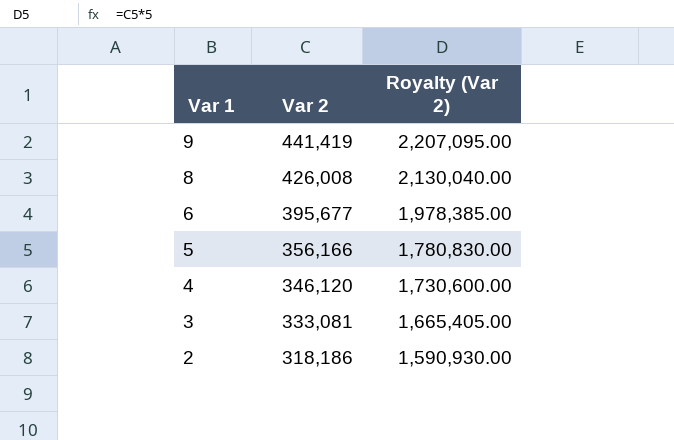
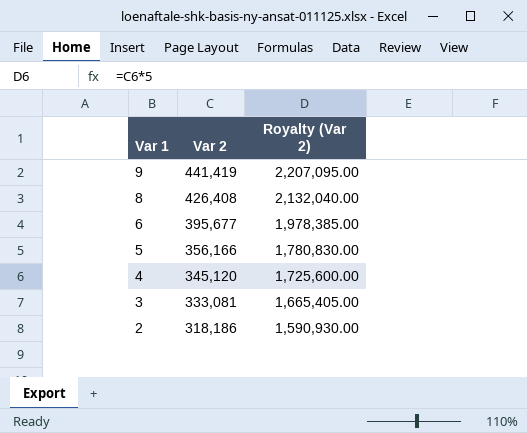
8 | Var 2: 426,008 -> 426,408
8 | Royalty (Var 2): 2,130,040.00 -> 2,132,040.00
4 | Var 2: 346,120 -> 345,120
4 | Royalty (Var 2): 1,730,600.00 -> 1,725,600.00

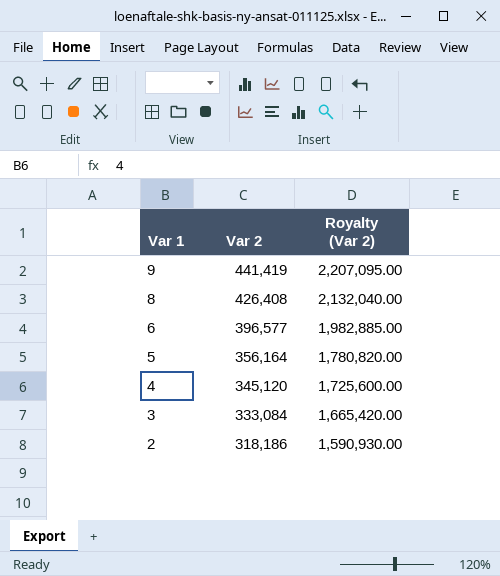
6 | Var 2: 395,677 -> 396,577
6 | Royalty (Var 2): 1,978,385.00 -> 1,982,885.00
5 | Var 2: 356,166 -> 356,164
5 | Royalty (Var 2): 1,780,830.00 -> 1,780,820.00
3 | Var 2: 333,081 -> 333,084
3 | Royalty (Var 2): 1,665,405.00 -> 1,665,420.00

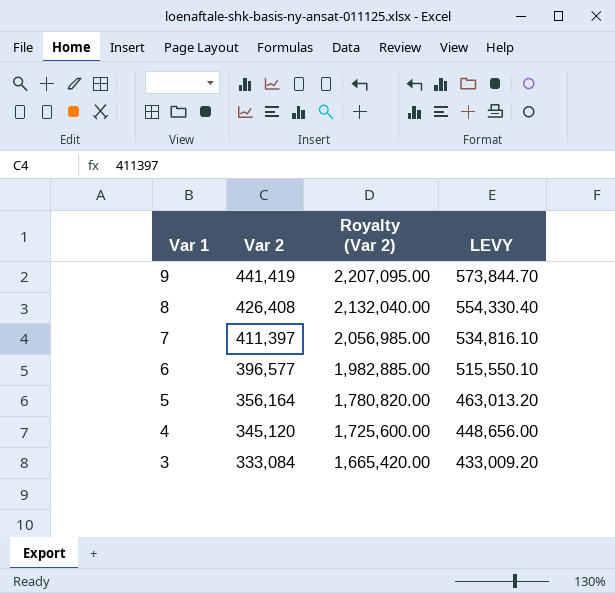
column LEVY | formula: none -> [Var 2] * 1.3
row 2: 318,186 | 1,590,930.00 -> none
row 7: none -> 411,397 | 2,056,985.00 | 534,816.10

